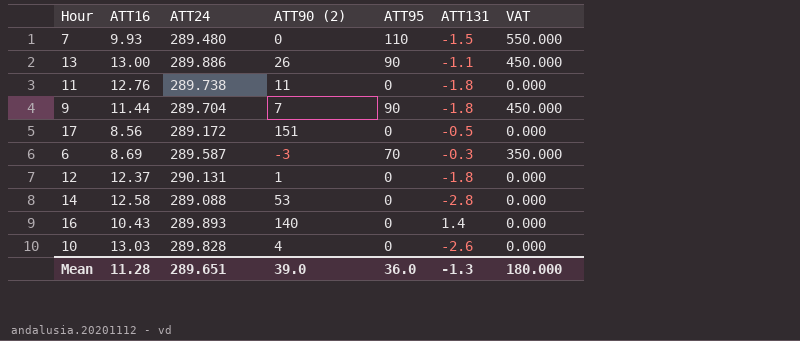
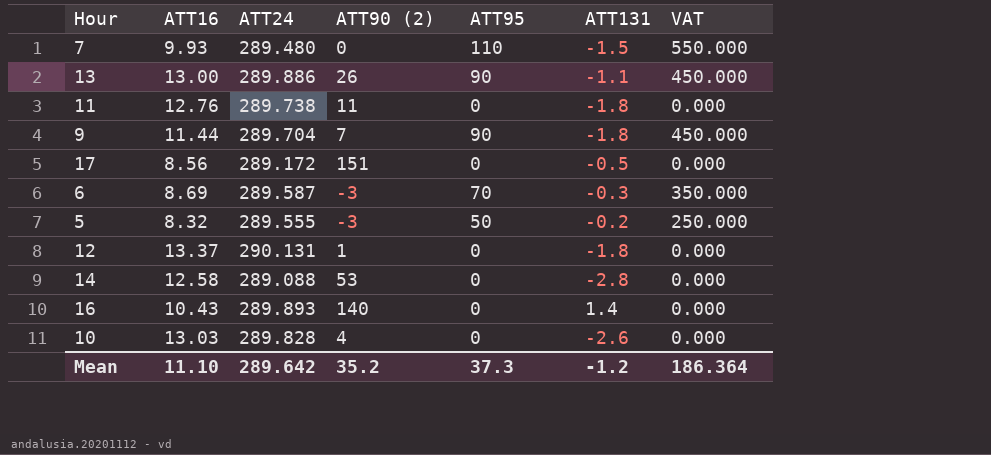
row 5: none -> 8.32 | 289.555 | -3 | 50 | -0.2 | 250.000
12 | ATT16: 12.37 -> 13.37
Mean | ATT16: 11.28 -> 11.10
Mean | ATT24: 289.651 -> 289.642
Mean | ATT90 (2): 39.0 -> 35.2
Mean | ATT95: 36.0 -> 37.3
Mean | ATT131: -1.3 -> -1.2
Mean | VAT: 180.000 -> 186.364

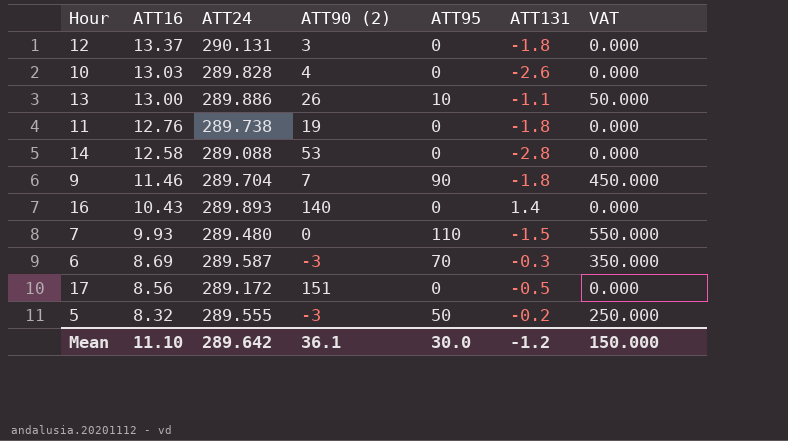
row order: none -> ATT16 descending
12 | ATT90 (2): 1 -> 3
13 | ATT95: 90 -> 10
13 | VAT: 450.000 -> 50.000
11 | ATT90 (2): 11 -> 19
9 | ATT16: 11.44 -> 11.46
Mean | ATT90 (2): 35.2 -> 36.1
Mean | ATT95: 37.3 -> 30.0
Mean | VAT: 186.364 -> 150.000

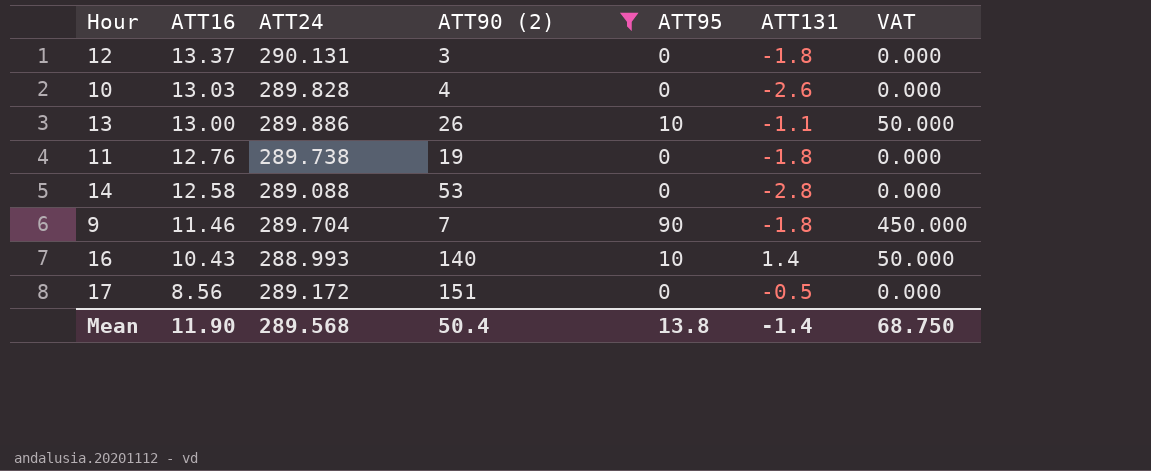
filter: none -> ATT90 (2) >= 3
16 | ATT24: 289.893 -> 288.993
16 | ATT95: 0 -> 10
16 | VAT: 0.000 -> 50.000
Mean | ATT16: 11.10 -> 11.90
Mean | ATT24: 289.642 -> 289.568
Mean | ATT90 (2): 36.1 -> 50.4
Mean | ATT95: 30.0 -> 13.8
Mean | ATT131: -1.2 -> -1.4
Mean | VAT: 150.000 -> 68.750

